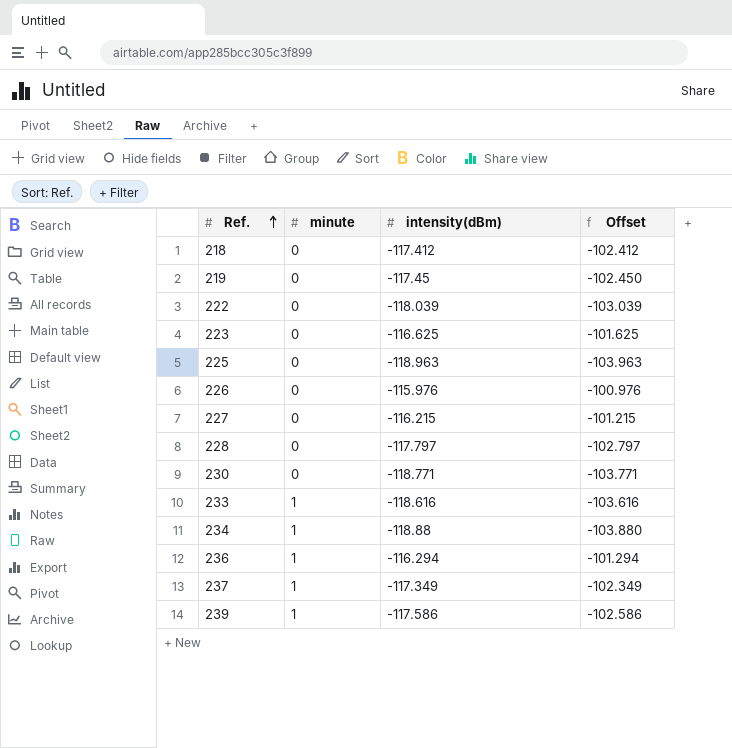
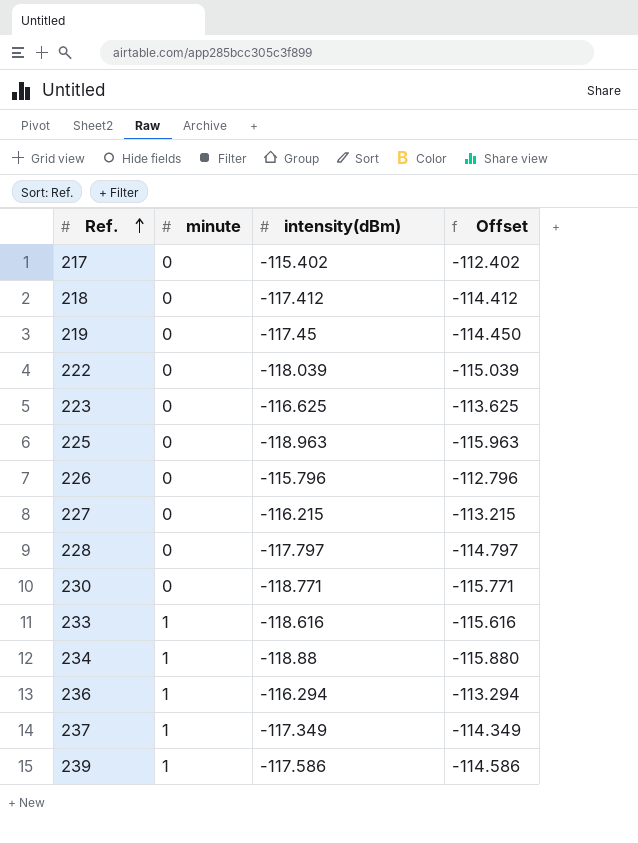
column Offset | formula: [intensity(dBm)] + 15 -> [intensity(dBm)] + 3
row 217: none -> 0 | -115.402 | -112.402
226 | intensity(dBm): -115.976 -> -115.796

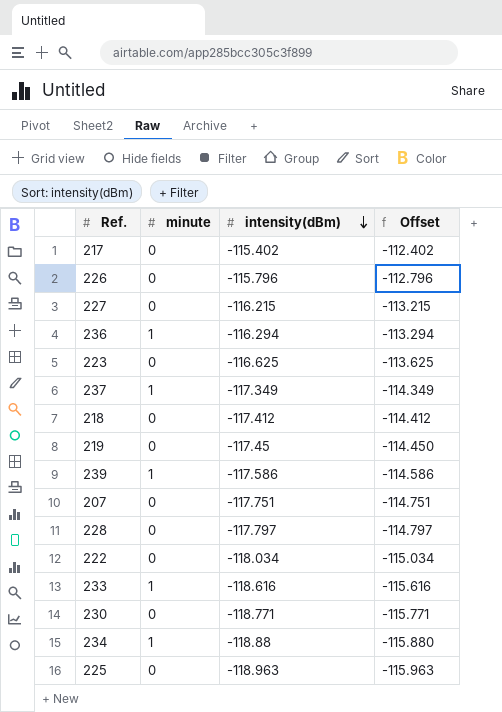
row order: Ref. ascending -> intensity(dBm) descending
row 207: none -> 0 | -117.751 | -114.751
222 | intensity(dBm): -118.039 -> -118.034
222 | Offset: -115.039 -> -115.034

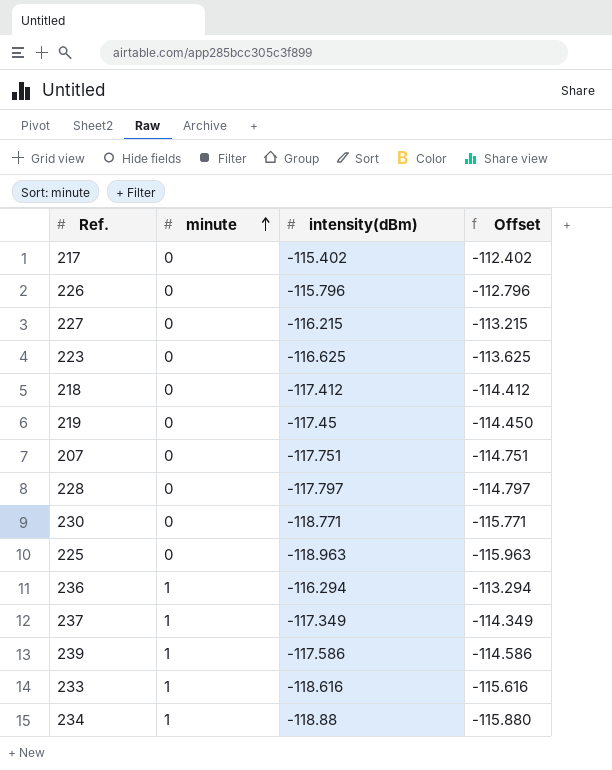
row order: intensity(dBm) descending -> minute ascending
row 222: 0 | -118.034 | -115.034 -> none

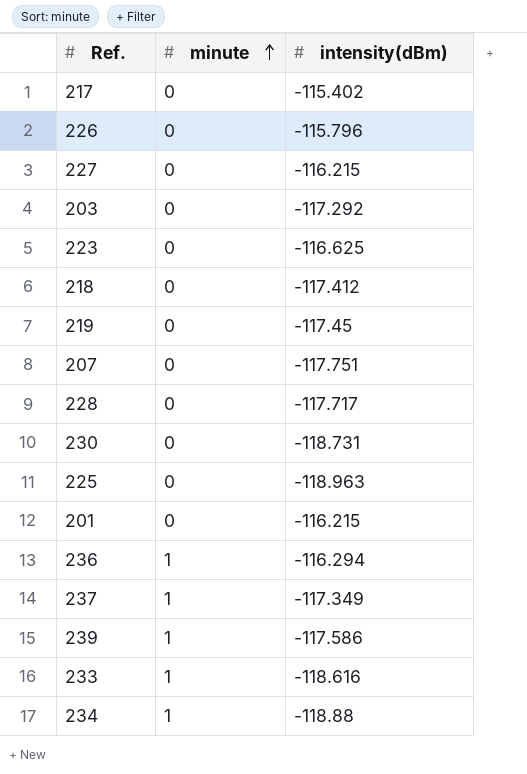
column Offset | formula: [intensity(dBm)] + 3 -> none
row 203: none -> 0 | -117.292
228 | intensity(dBm): -117.797 -> -117.717
230 | intensity(dBm): -118.771 -> -118.731
row 201: none -> 0 | -116.215

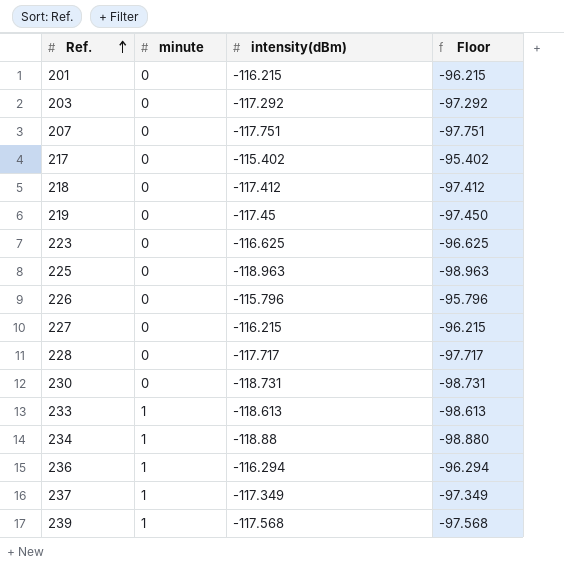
row order: minute ascending -> Ref. ascending
column Floor | formula: none -> [intensity(dBm)] + 20
233 | intensity(dBm): -118.616 -> -118.613
239 | intensity(dBm): -117.586 -> -117.568

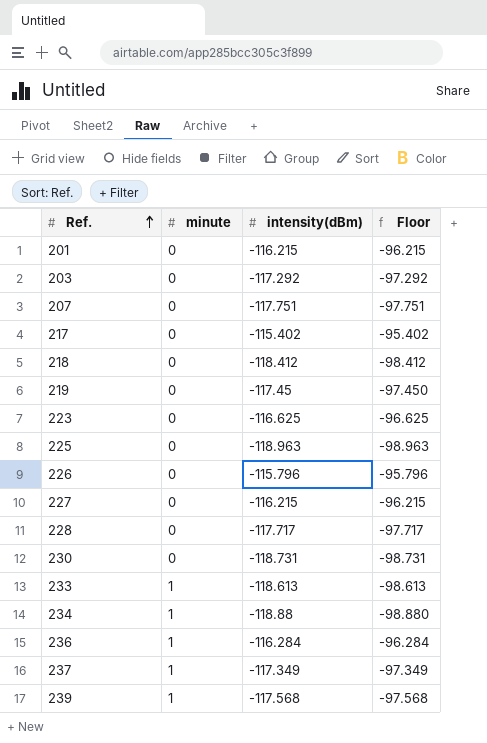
218 | intensity(dBm): -117.412 -> -118.412
218 | Floor: -97.412 -> -98.412
236 | intensity(dBm): -116.294 -> -116.284
236 | Floor: -96.294 -> -96.284

